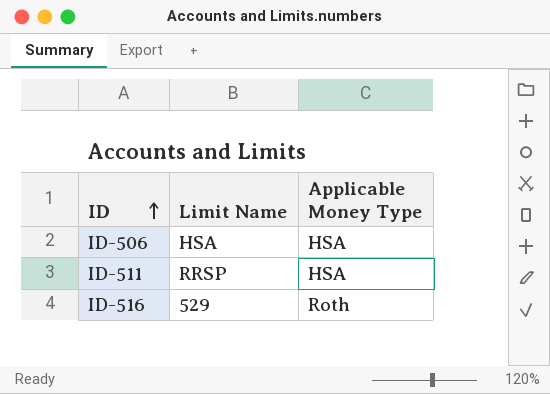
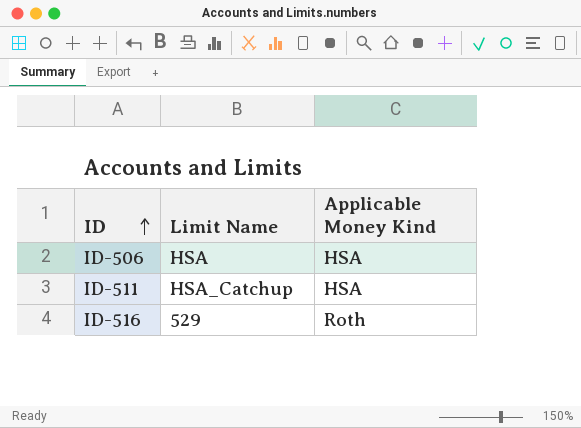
column name: Applicable Money Type -> Applicable Money Kind
ID-511 | Limit Name: RRSP -> HSA_Catchup

